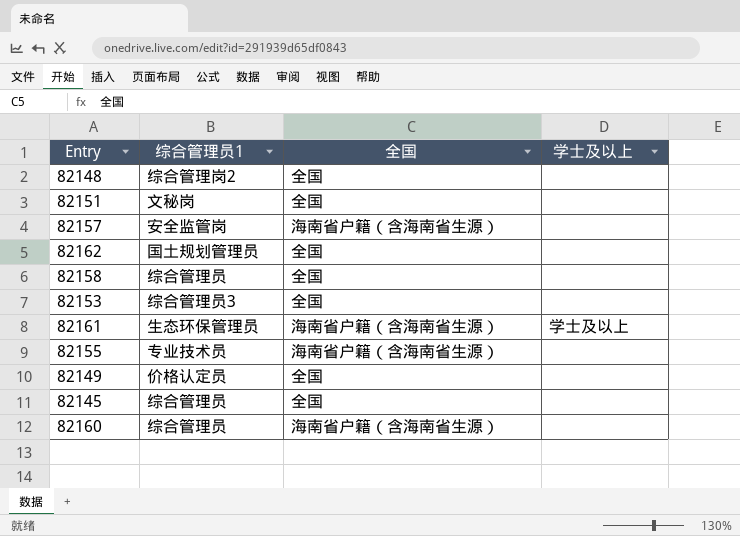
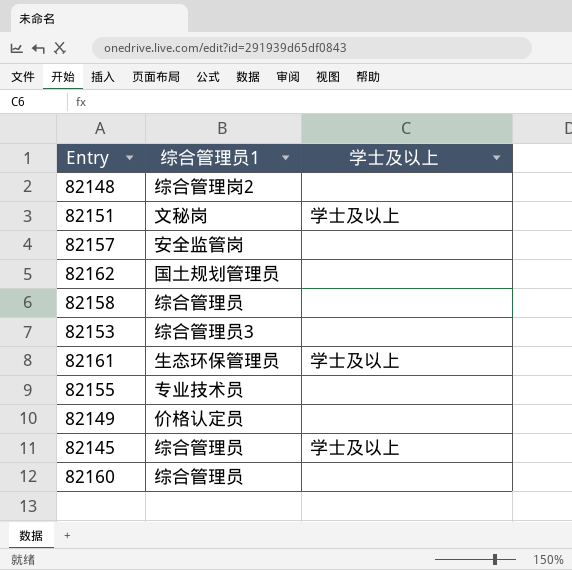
column 全国 | position: 3 -> none
82151 | 学士及以上: none -> 学士及以上
82145 | 学士及以上: none -> 学士及以上

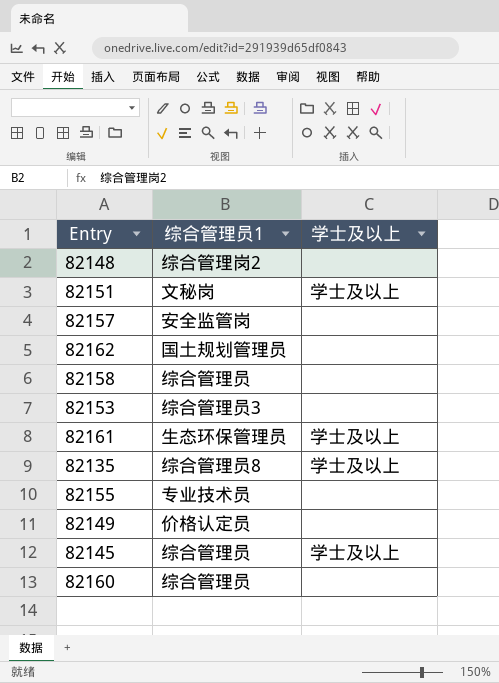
row 82135: none -> 综合管理员8 | 学士及以上

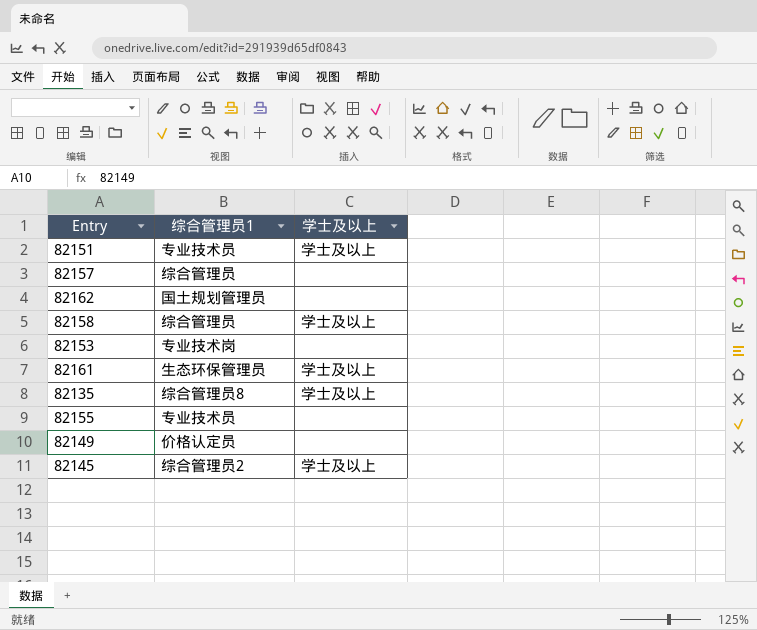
row 82148: 综合管理岗2 | none -> none
row 82160: 综合管理员 | none -> none
82151 | 综合管理员1: 文秘岗 -> 专业技术员
82157 | 综合管理员1: 安全监管岗 -> 综合管理员
82158 | 学士及以上: none -> 学士及以上
82153 | 综合管理员1: 综合管理员3 -> 专业技术岗
82145 | 综合管理员1: 综合管理员 -> 综合管理员2

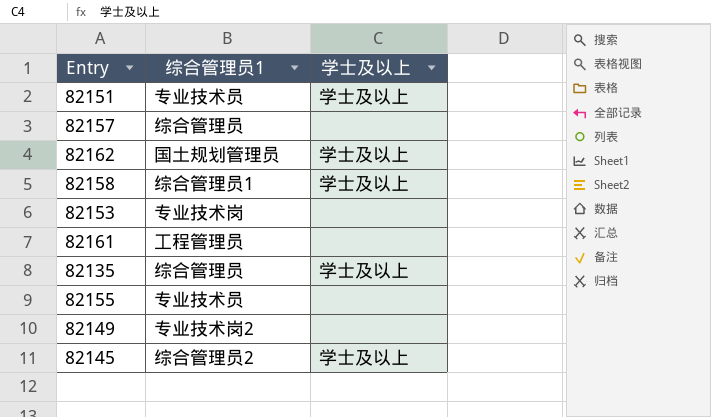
82162 | 学士及以上: none -> 学士及以上
82158 | 综合管理员1: 综合管理员 -> 综合管理员1
82161 | 综合管理员1: 生态环保管理员 -> 工程管理员
82161 | 学士及以上: 学士及以上 -> none
82135 | 综合管理员1: 综合管理员8 -> 综合管理员
82149 | 综合管理员1: 价格认定员 -> 专业技术岗2

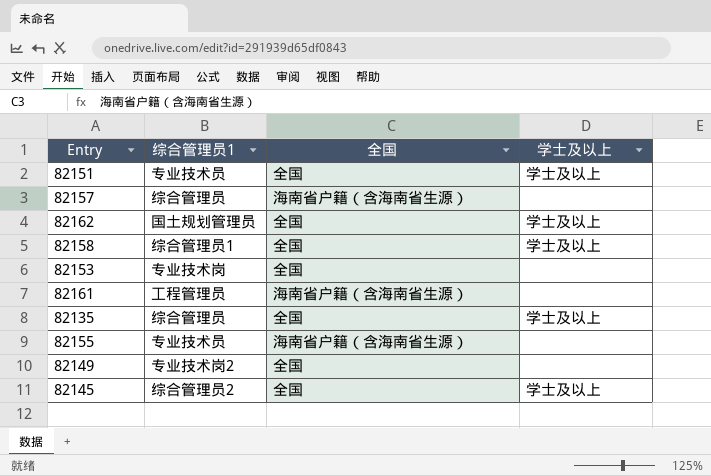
column 全国 | position: none -> 3

